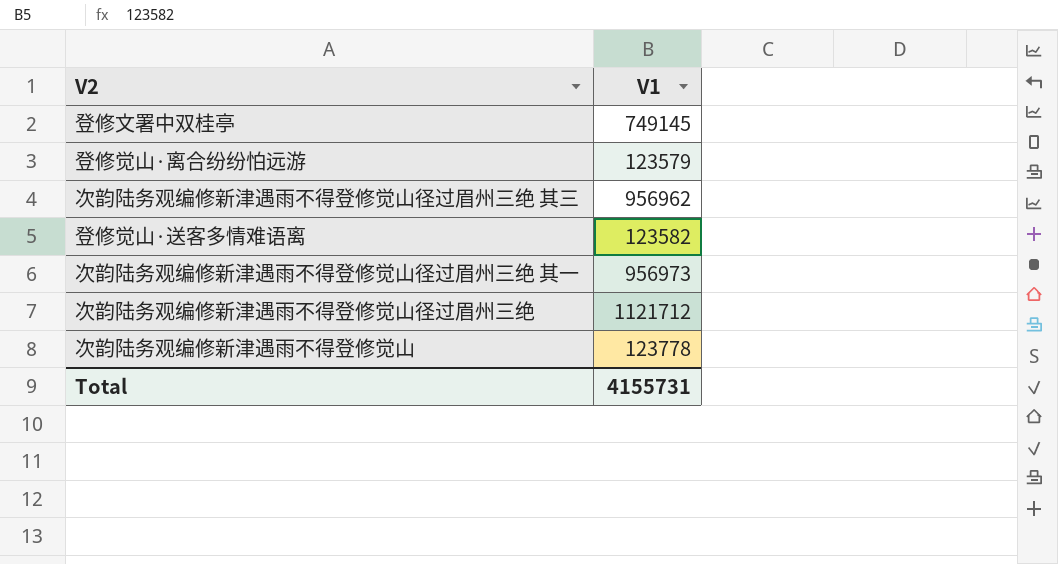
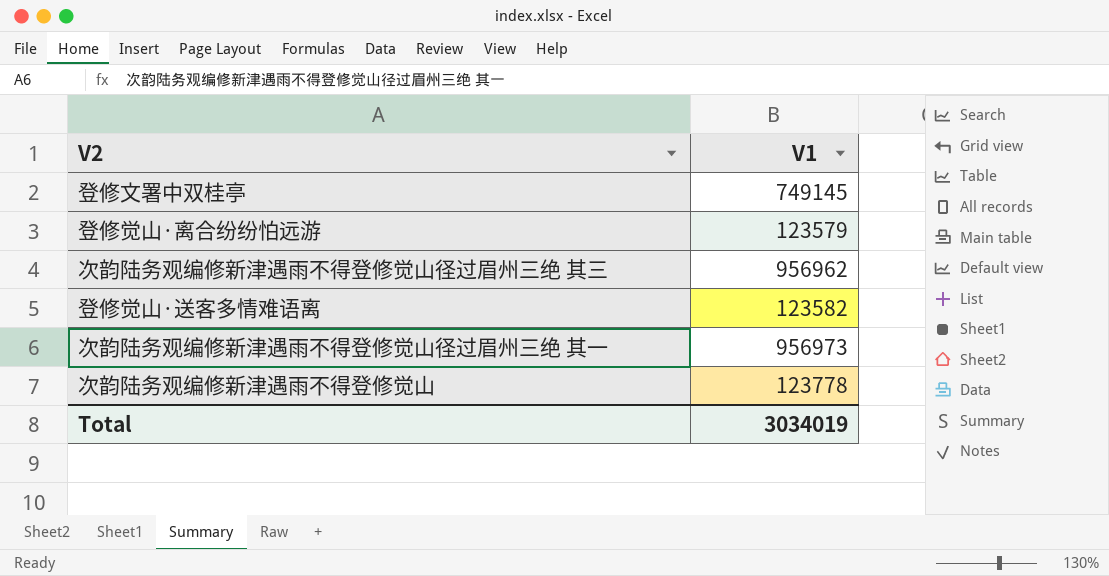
row 次韵陆务观编修新津遇雨不得登修觉山径过眉州三绝: 1121712 -> none
Total | V1: 4155731 -> 3034019

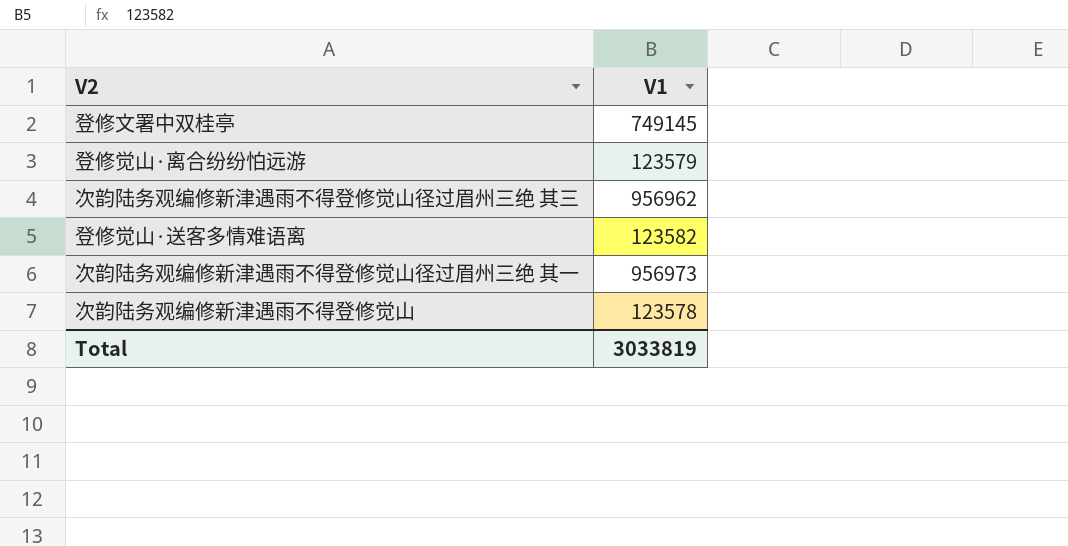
次韵陆务观编修新津遇雨不得登修觉山 | V1: 123778 -> 123578
Total | V1: 3034019 -> 3033819

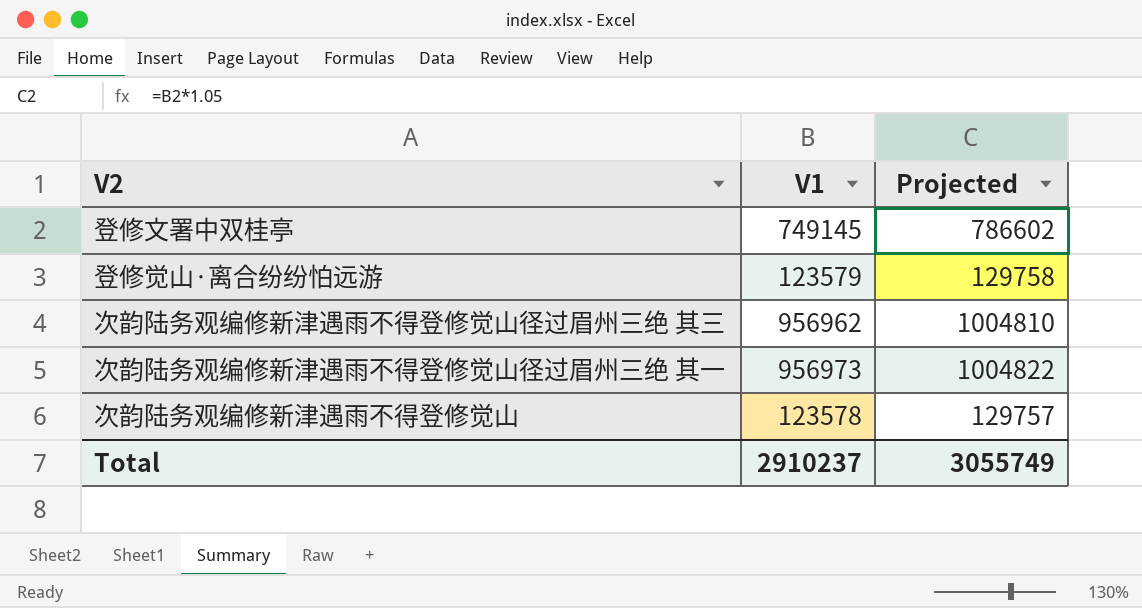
column Projected | formula: none -> [V1] * 1.05
row 登修觉山·送客多情难语离: 123582 -> none
Total | V1: 3033819 -> 2910237

